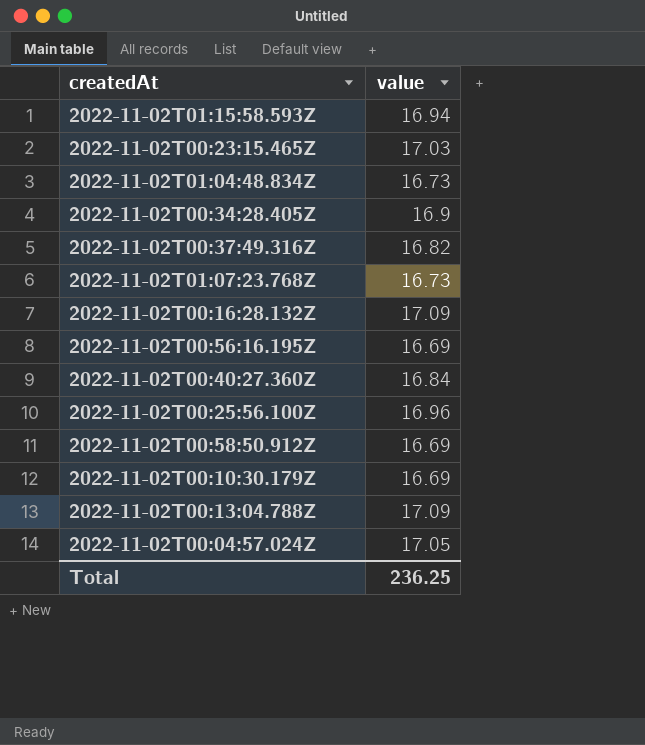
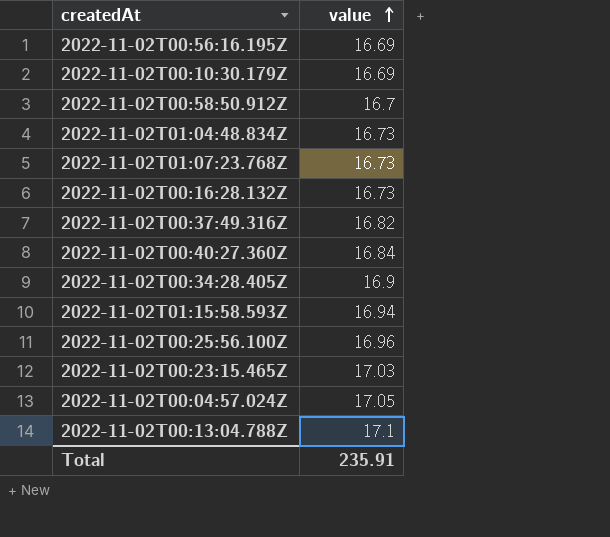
row order: none -> value ascending
2022-11-02T00:58:50.912Z | value: 16.69 -> 16.7
2022-11-02T00:16:28.132Z | value: 17.09 -> 16.73
2022-11-02T00:13:04.788Z | value: 17.09 -> 17.1
Total | value: 236.25 -> 235.91

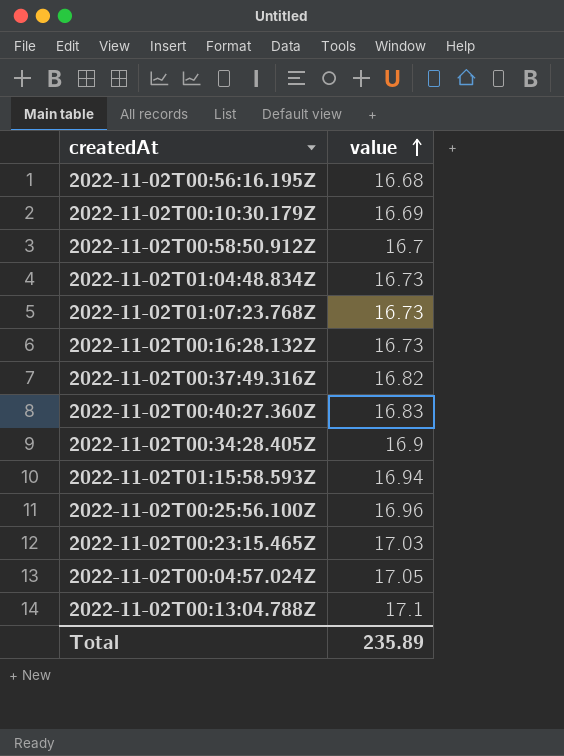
2022-11-02T00:56:16.195Z | value: 16.69 -> 16.68
2022-11-02T00:40:27.360Z | value: 16.84 -> 16.83
Total | value: 235.91 -> 235.89

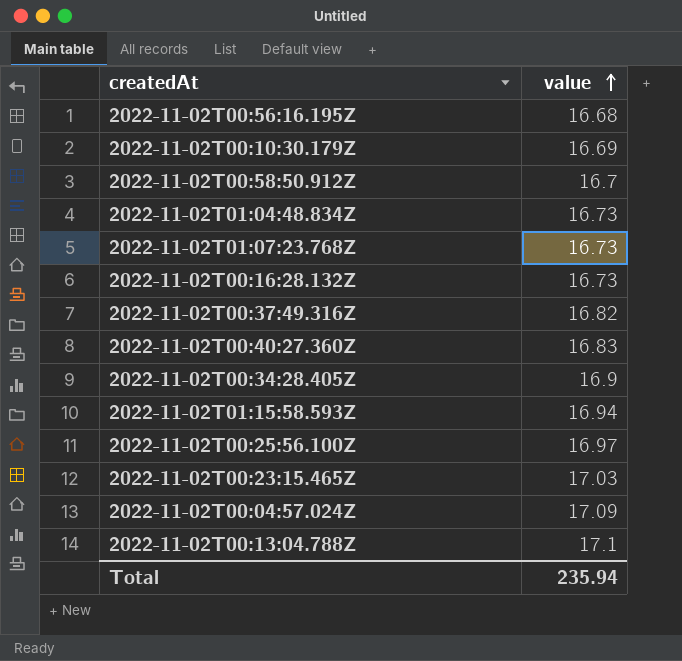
2022-11-02T00:25:56.100Z | value: 16.96 -> 16.97
2022-11-02T00:04:57.024Z | value: 17.05 -> 17.09
Total | value: 235.89 -> 235.94

